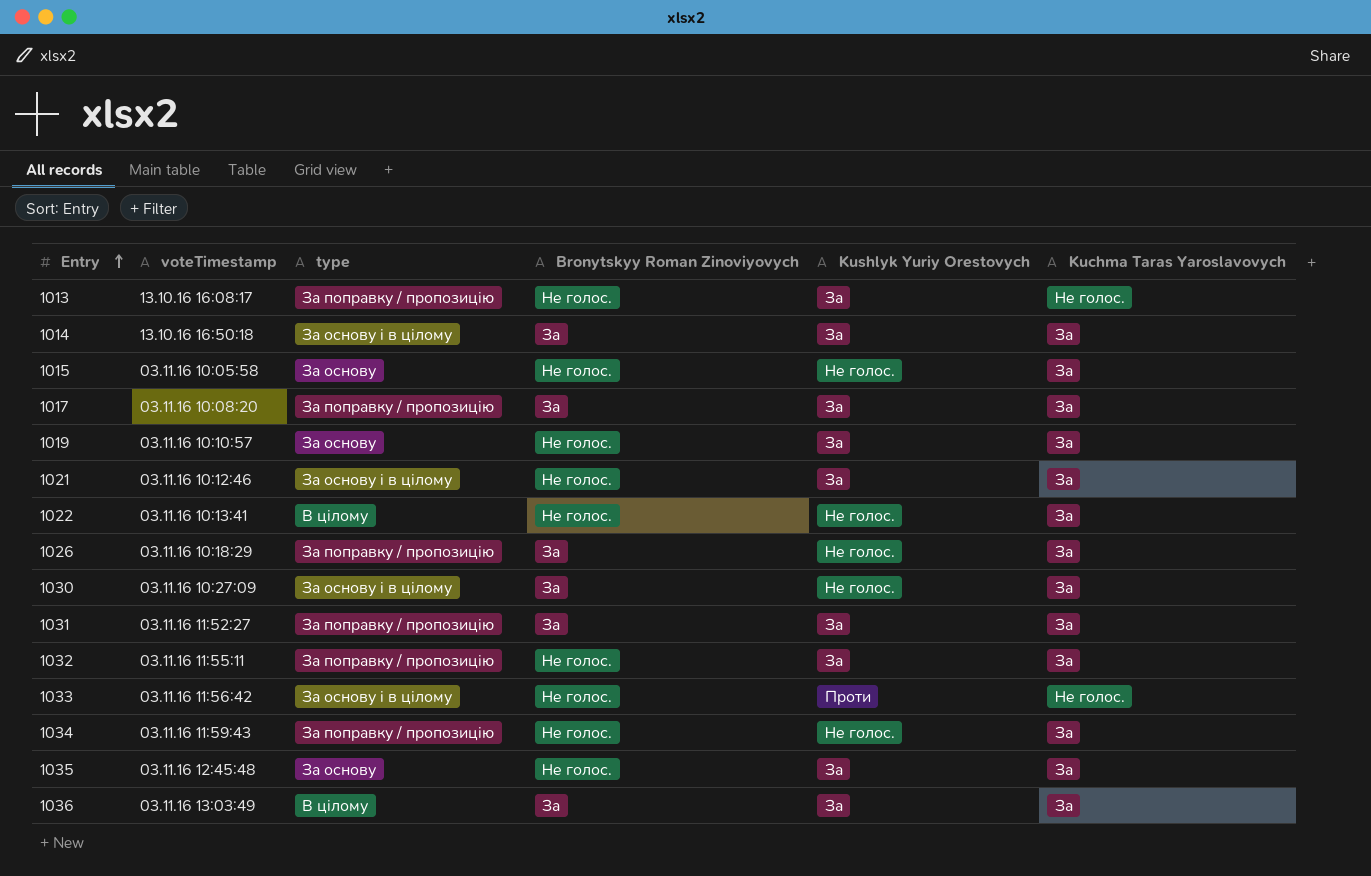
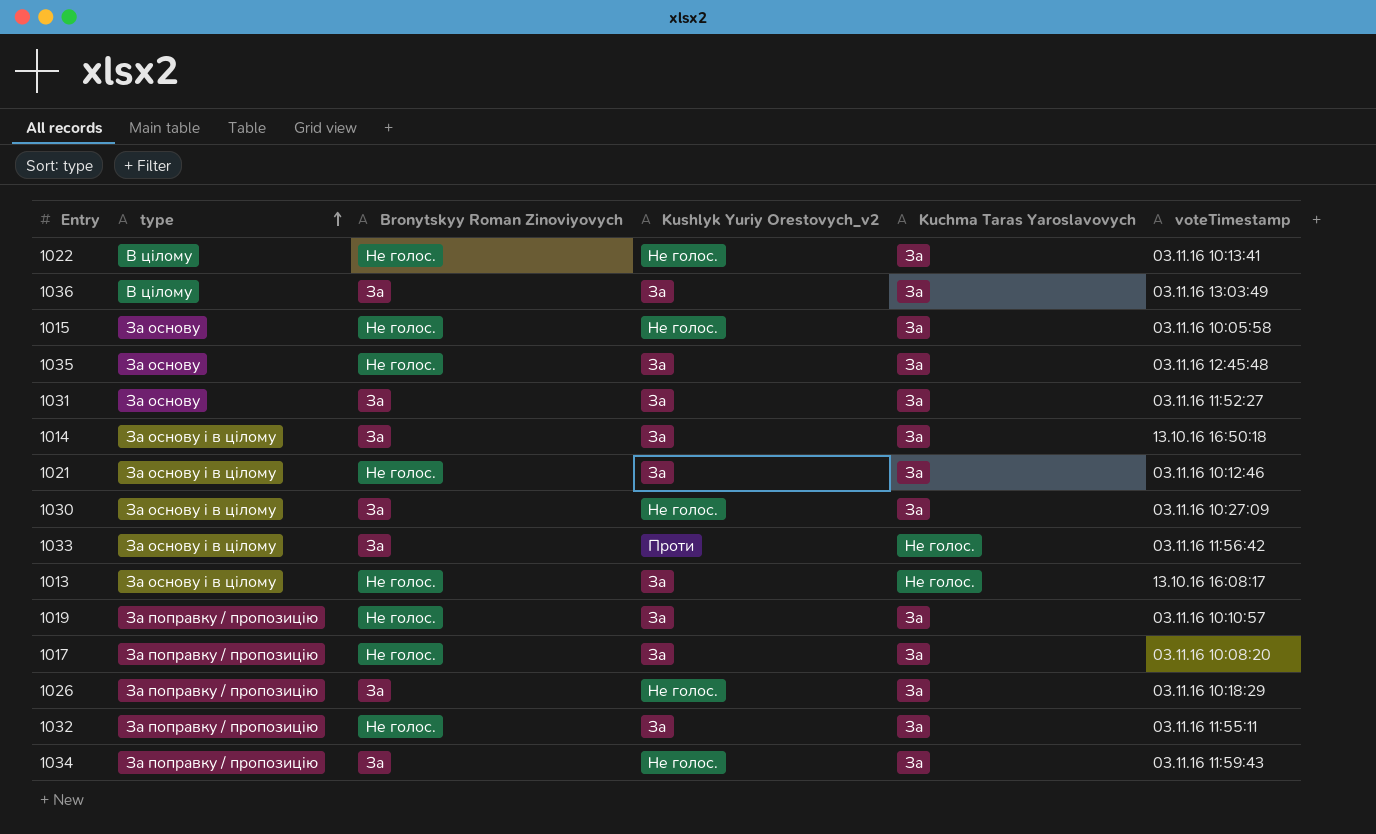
row order: Entry ascending -> type ascending
column name: Kushlyk Yuriy Orestovych -> Kushlyk Yuriy Orestovych_v2
column voteTimestamp | position: 2 -> 6
1031 | type: За поправку / пропозицію -> За основу
1033 | Bronytskyy Roman Zinoviyovych: Не голос. -> За
1013 | type: За поправку / пропозицію -> За основу і в цілому
1019 | type: За основу -> За поправку / пропозицію
1017 | Bronytskyy Roman Zinoviyovych: За -> Не голос.
1034 | Bronytskyy Roman Zinoviyovych: Не голос. -> За

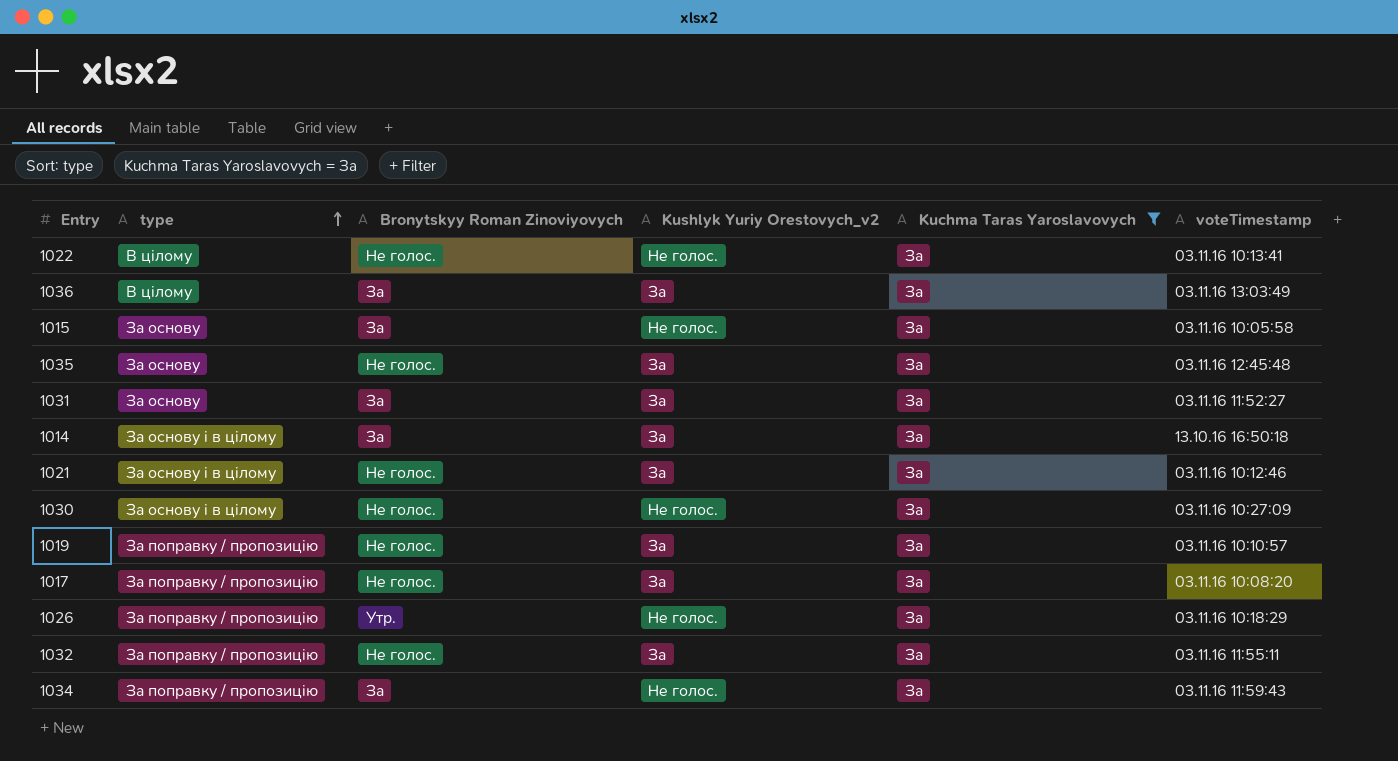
filter: none -> Kuchma Taras Yaroslavovych = За
1015 | Bronytskyy Roman Zinoviyovych: Не голос. -> За
1030 | Bronytskyy Roman Zinoviyovych: За -> Не голос.
1026 | Bronytskyy Roman Zinoviyovych: За -> Утр.

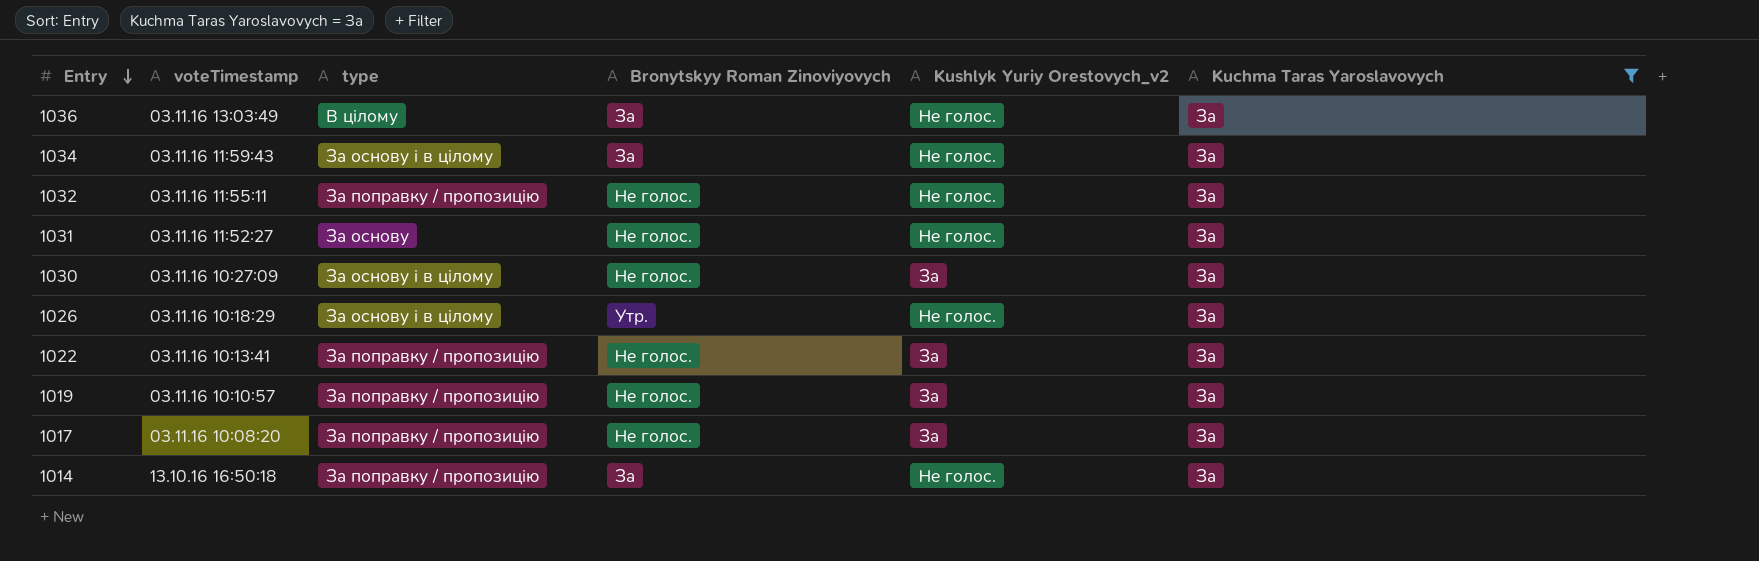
row order: type ascending -> Entry descending
column voteTimestamp | position: 6 -> 2
row 1015: За основу | За | Не голос. | За | 03.11.16 10:05:58 -> none
row 1035: За основу | Не голос. | За | За | 03.11.16 12:45:48 -> none
row 1021: За основу і в цілому | Не голос. | За | За | 03.11.16 10:12:46 -> none
1036 | Kushlyk Yuriy Orestovych_v2: За -> Не голос.
1034 | type: За поправку / пропозицію -> За основу і в цілому
1032 | Kushlyk Yuriy Orestovych_v2: За -> Не голос.
1031 | Bronytskyy Roman Zinoviyovych: За -> Не голос.
1031 | Kushlyk Yuriy Orestovych_v2: За -> Не голос.
1030 | Kushlyk Yuriy Orestovych_v2: Не голос. -> За
1026 | type: За поправку / пропозицію -> За основу і в цілому
1022 | type: В цілому -> За поправку / пропозицію
1022 | Kushlyk Yuriy Orestovych_v2: Не голос. -> За
1014 | type: За основу і в цілому -> За поправку / пропозицію
1014 | Kushlyk Yuriy Orestovych_v2: За -> Не голос.

